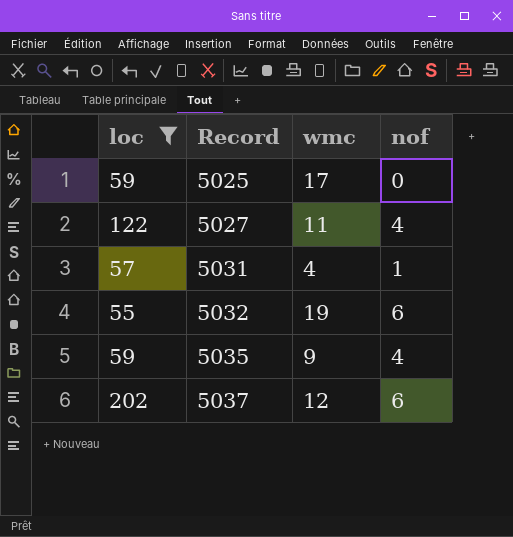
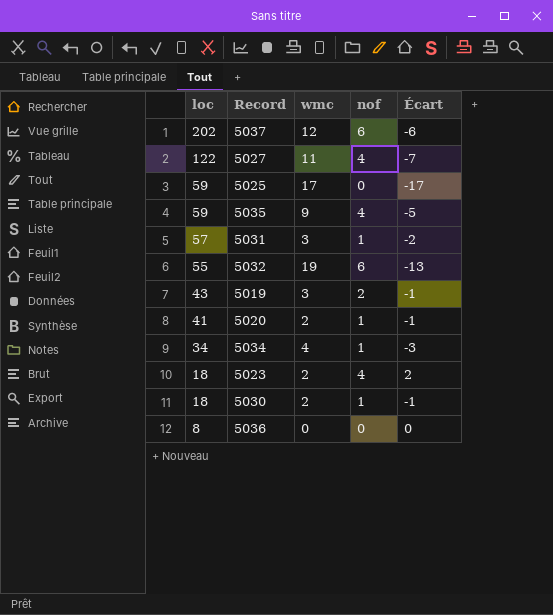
filter: loc >= 55 -> none
row order: Record ascending -> loc descending
column Écart | formula: none -> [nof] - [wmc]
5031 | wmc: 4 -> 3

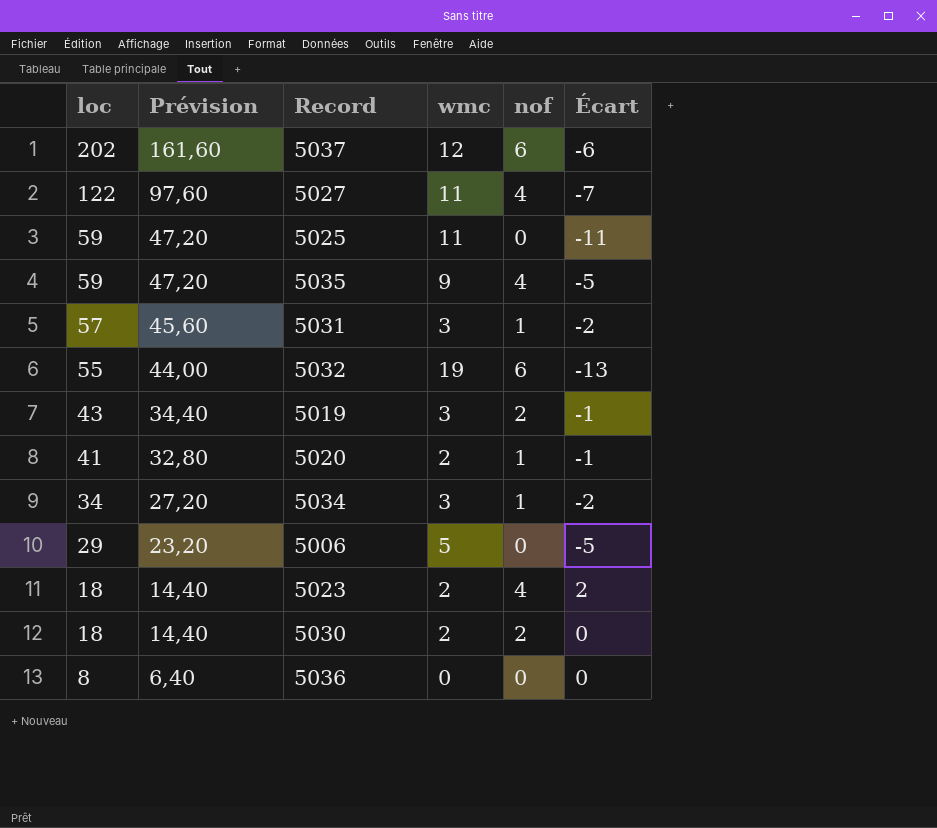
column Prévision | formula: none -> [loc] * 0,8
5025 | wmc: 17 -> 11
5025 | Écart: -17 -> -11
5034 | wmc: 4 -> 3
5034 | Écart: -3 -> -2
row 5006: none -> 29 | 23,20 | 5 | 0 | -5
5030 | nof: 1 -> 2
5030 | Écart: -1 -> 0

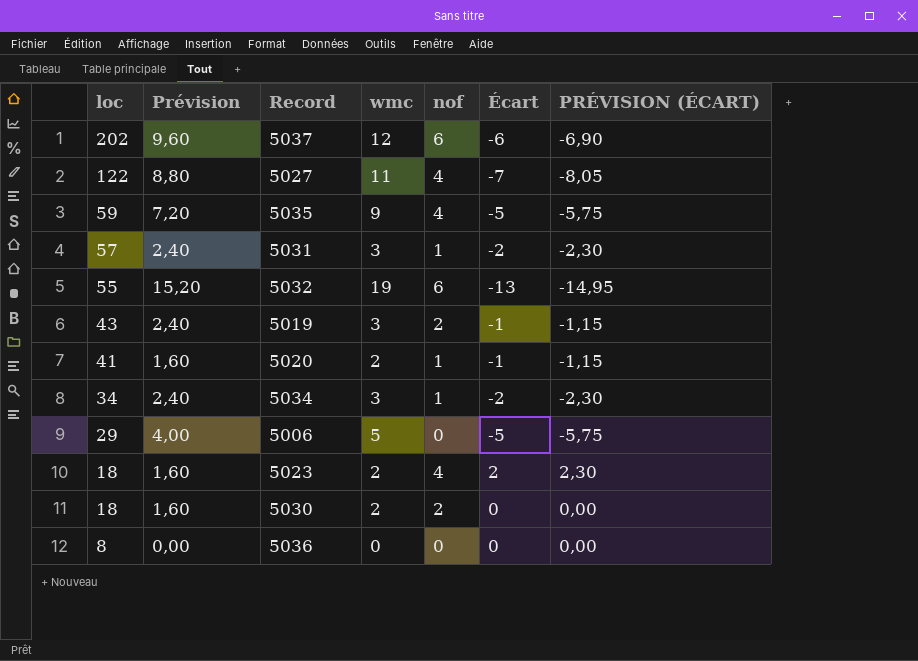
column Prévision | formula: [loc] * 0,8 -> [wmc] * 0,8
column PRÉVISION (ÉCART) | formula: none -> [Écart] * 1,15
row 5025: 59 | 47,20 | 11 | 0 | -11 -> none

